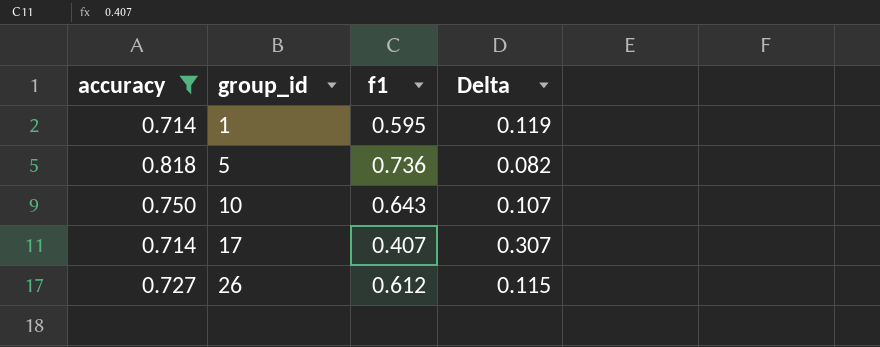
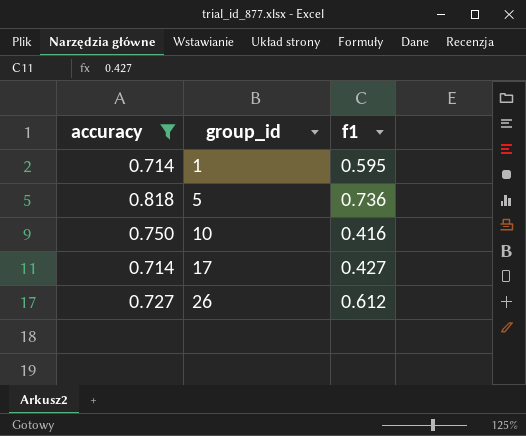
column Delta | formula: [accuracy] - [f1] -> none
10 | f1: 0.643 -> 0.416
17 | f1: 0.407 -> 0.427

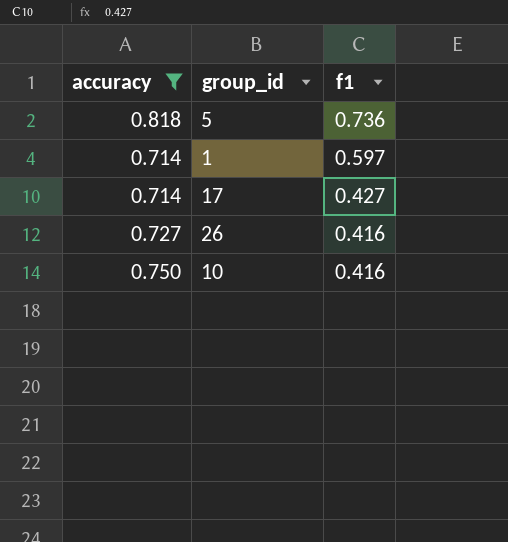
row order: group_id ascending -> f1 descending
1 | f1: 0.595 -> 0.597
26 | f1: 0.612 -> 0.416

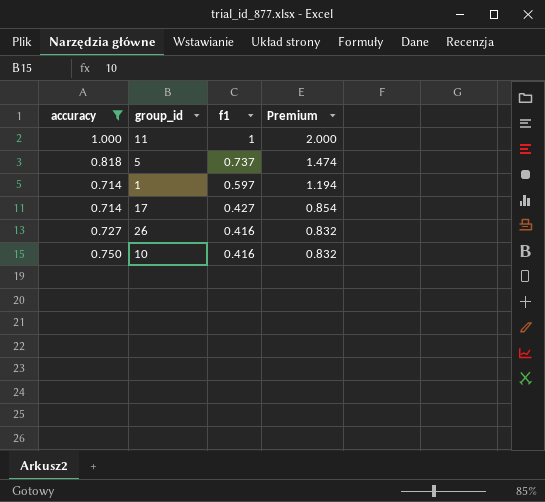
column Premium | formula: none -> [f1] * 2
row 11: none -> 1.000 | 1 | 2.000
5 | f1: 0.736 -> 0.737

